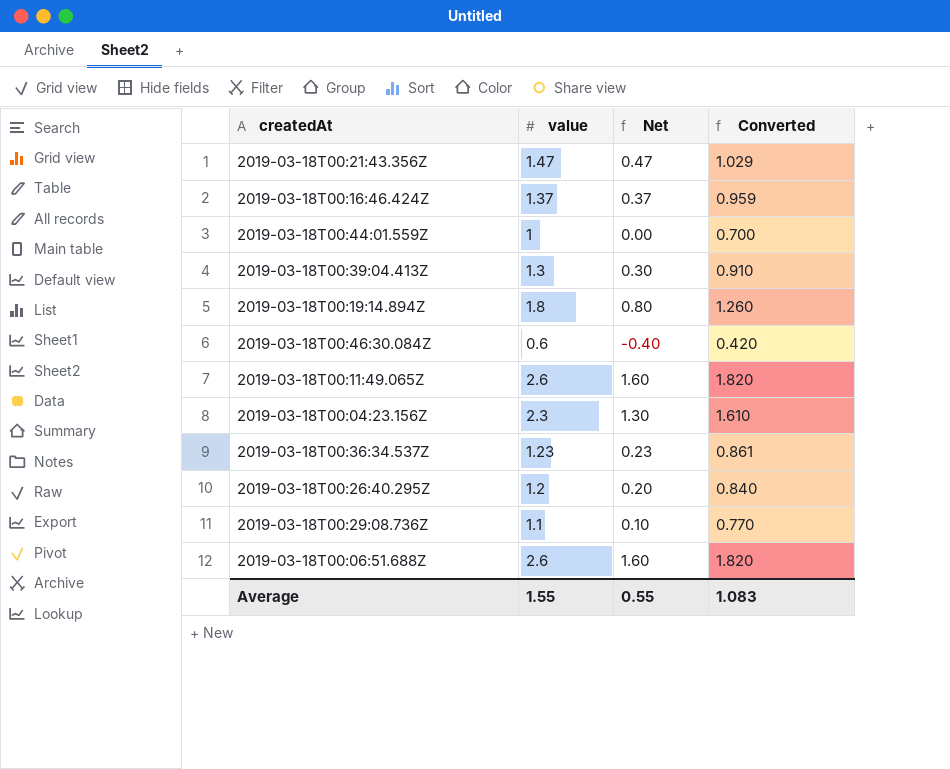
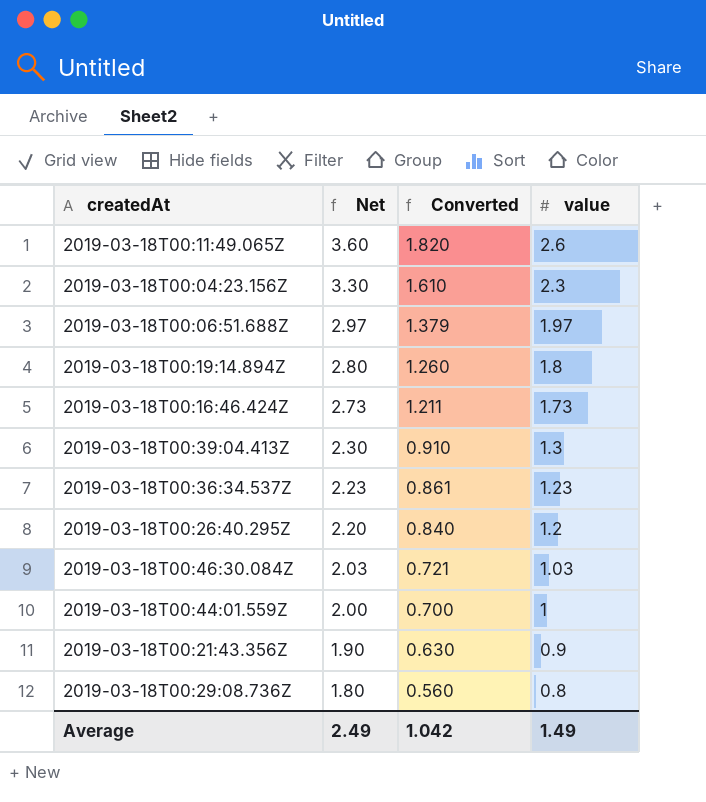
row order: none -> Net descending
column Net | formula: [value] - 1 -> [value] + 1
column value | position: 2 -> 4
2019-03-18T00:06:51.688Z | Converted: 1.820 -> 1.379
2019-03-18T00:06:51.688Z | value: 2.6 -> 1.97
2019-03-18T00:16:46.424Z | Converted: 0.959 -> 1.211
2019-03-18T00:16:46.424Z | value: 1.37 -> 1.73
2019-03-18T00:46:30.084Z | Converted: 0.420 -> 0.721
2019-03-18T00:46:30.084Z | value: 0.6 -> 1.03
2019-03-18T00:21:43.356Z | Converted: 1.029 -> 0.630
2019-03-18T00:21:43.356Z | value: 1.47 -> 0.9
2019-03-18T00:29:08.736Z | Converted: 0.770 -> 0.560
2019-03-18T00:29:08.736Z | value: 1.1 -> 0.8
Average | Net: 0.55 -> 2.49
Average | Converted: 1.083 -> 1.042
Average | value: 1.55 -> 1.49

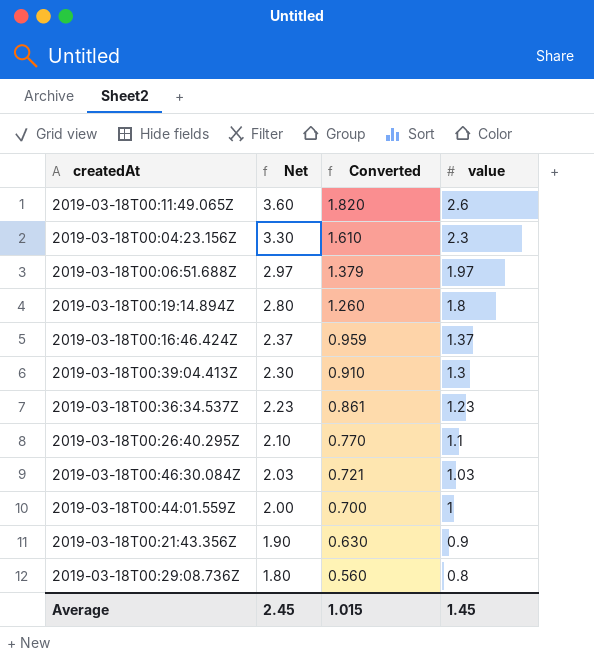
2019-03-18T00:16:46.424Z | Net: 2.73 -> 2.37
2019-03-18T00:16:46.424Z | Converted: 1.211 -> 0.959
2019-03-18T00:16:46.424Z | value: 1.73 -> 1.37
2019-03-18T00:26:40.295Z | Net: 2.20 -> 2.10
2019-03-18T00:26:40.295Z | Converted: 0.840 -> 0.770
2019-03-18T00:26:40.295Z | value: 1.2 -> 1.1
Average | Net: 2.49 -> 2.45
Average | Converted: 1.042 -> 1.015
Average | value: 1.49 -> 1.45

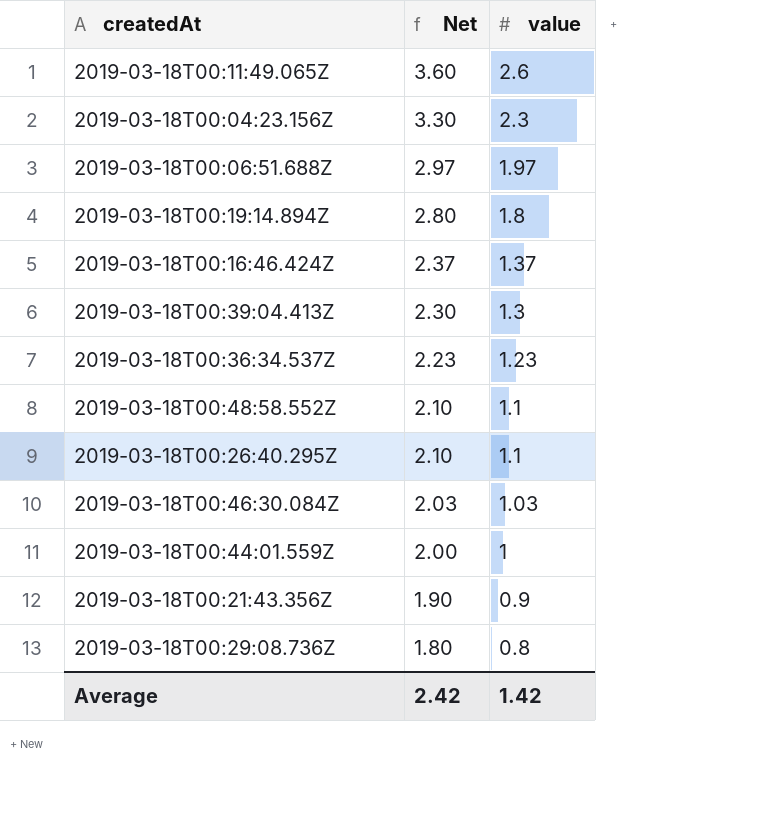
column Converted | formula: [value] * 0.7 -> none
row 2019-03-18T00:48:58.552Z: none -> 2.10 | 1.1
Average | Net: 2.45 -> 2.42
Average | value: 1.45 -> 1.42

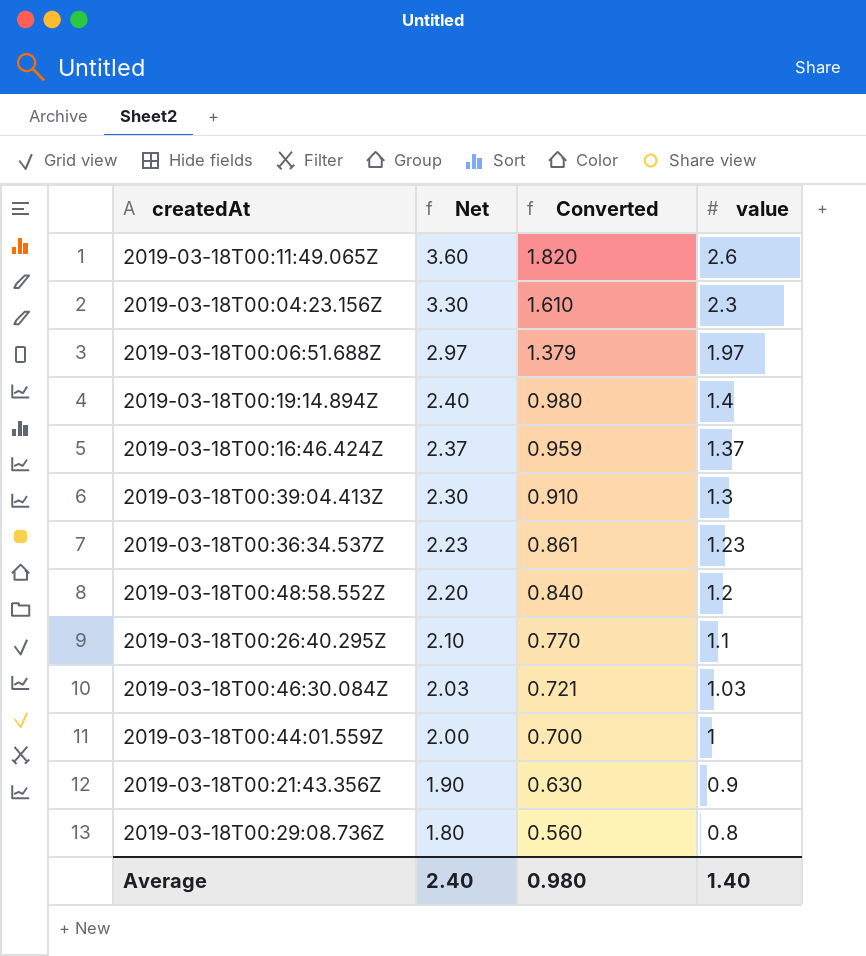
column Converted | formula: none -> [value] * 0.7
2019-03-18T00:19:14.894Z | Net: 2.80 -> 2.40
2019-03-18T00:19:14.894Z | value: 1.8 -> 1.4
2019-03-18T00:48:58.552Z | Net: 2.10 -> 2.20
2019-03-18T00:48:58.552Z | value: 1.1 -> 1.2
Average | Net: 2.42 -> 2.40
Average | value: 1.42 -> 1.40

